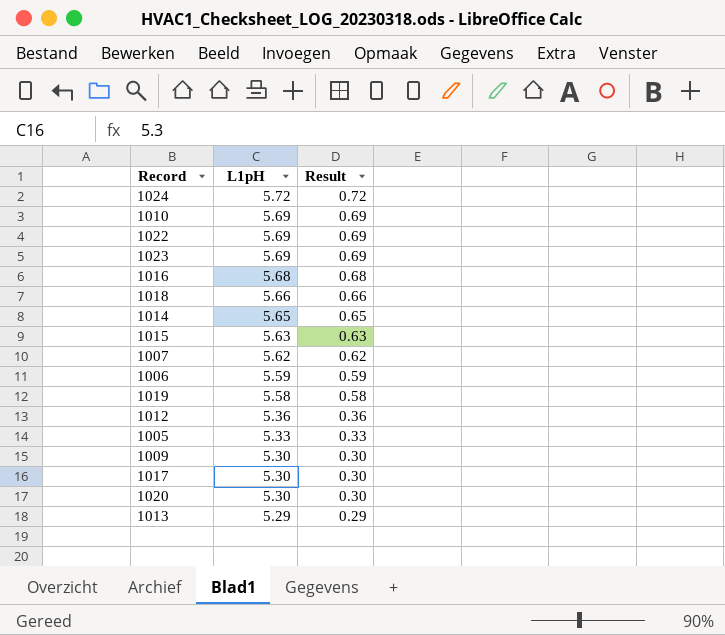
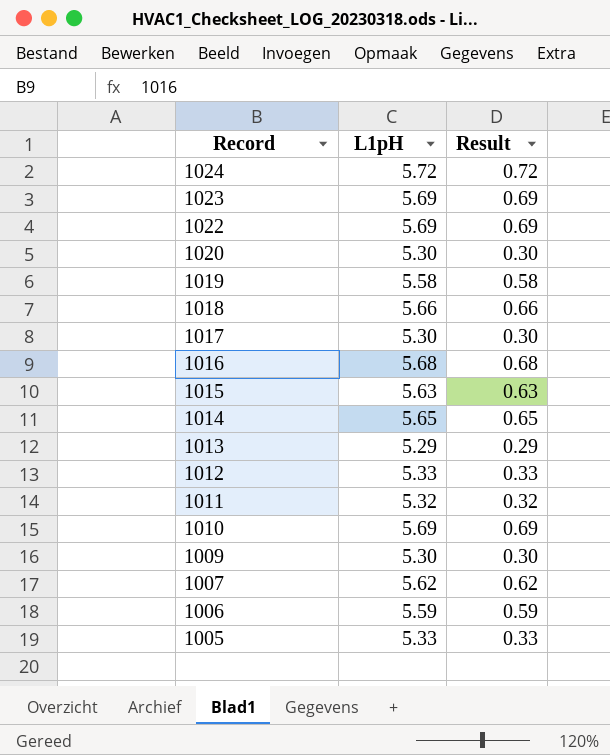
row order: L1pH descending -> Record descending
1012 | L1pH: 5.36 -> 5.33
1012 | Result: 0.36 -> 0.33
row 1011: none -> 5.32 | 0.32

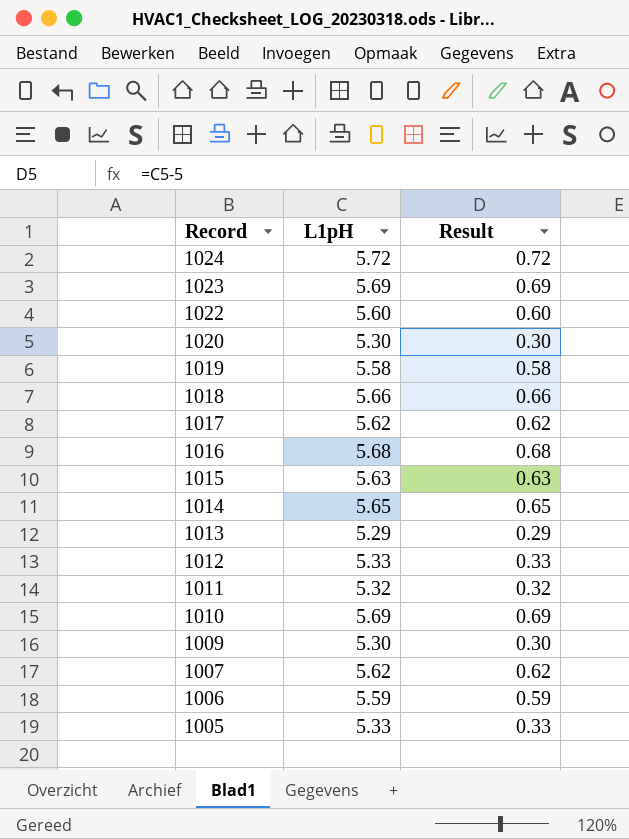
1022 | L1pH: 5.69 -> 5.60
1022 | Result: 0.69 -> 0.60
1017 | L1pH: 5.30 -> 5.62
1017 | Result: 0.30 -> 0.62

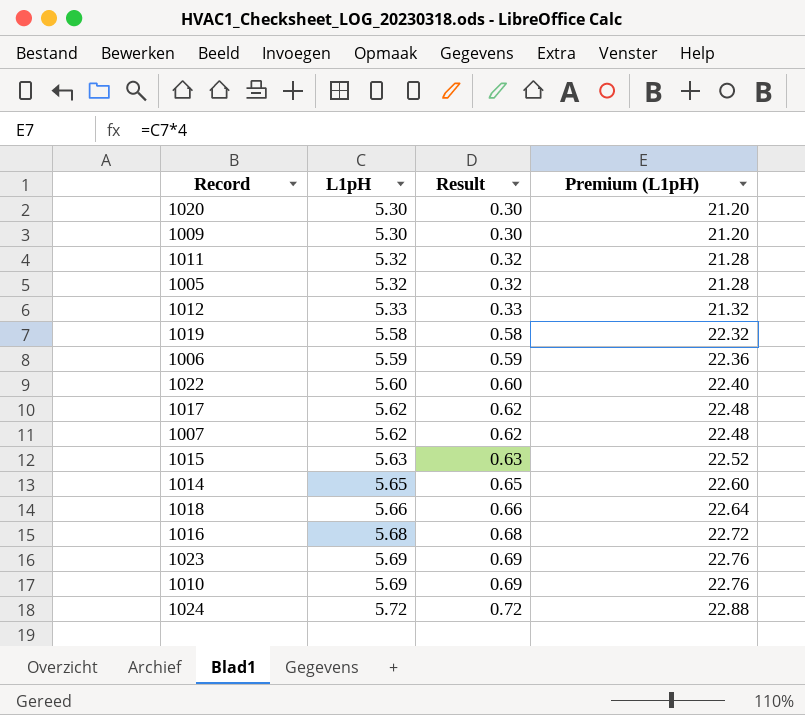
row order: Record descending -> L1pH ascending
column Premium (L1pH) | formula: none -> [L1pH] * 4
row 1013: 5.29 | 0.29 -> none
1005 | L1pH: 5.33 -> 5.32
1005 | Result: 0.33 -> 0.32

